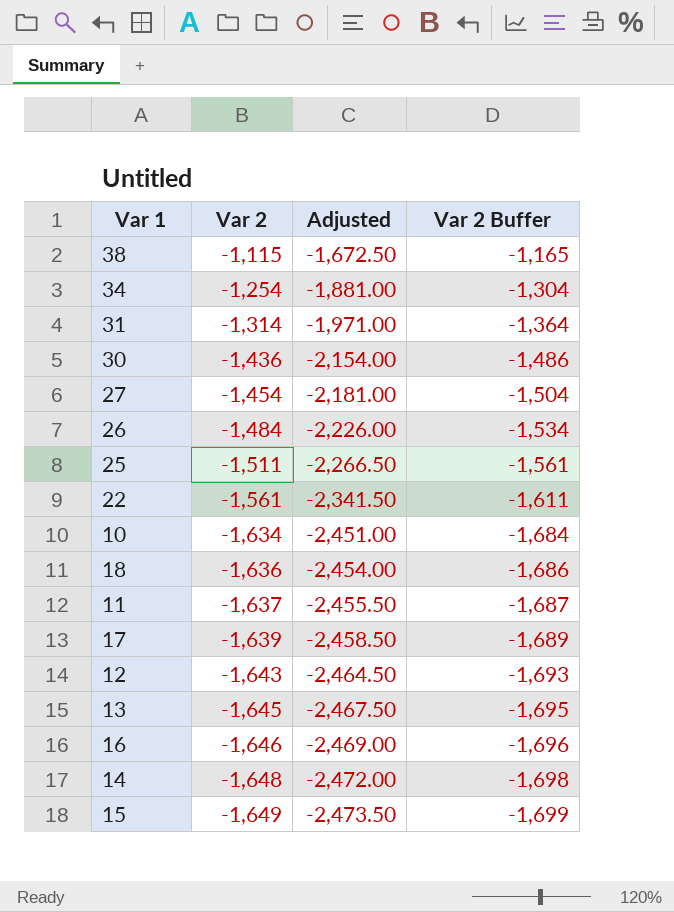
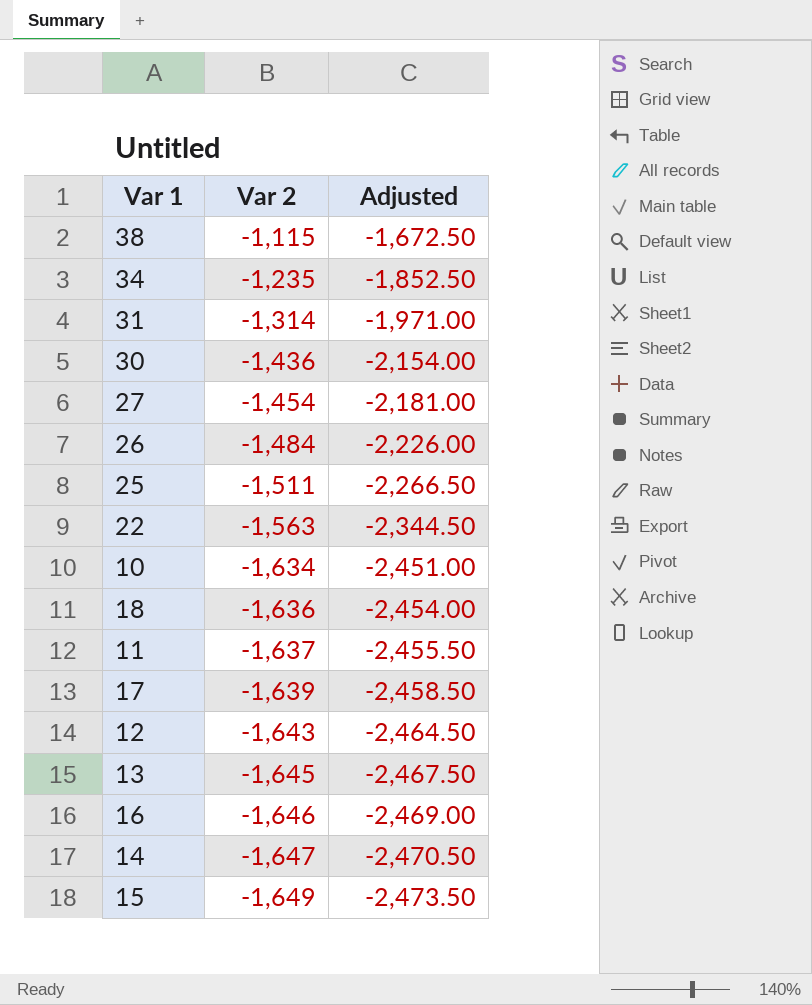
column Var 2 Buffer | formula: [Var 2] - 50 -> none
34 | Var 2: -1,254 -> -1,235
34 | Adjusted: -1,881.00 -> -1,852.50
22 | Var 2: -1,561 -> -1,563
22 | Adjusted: -2,341.50 -> -2,344.50
14 | Var 2: -1,648 -> -1,647
14 | Adjusted: -2,472.00 -> -2,470.50

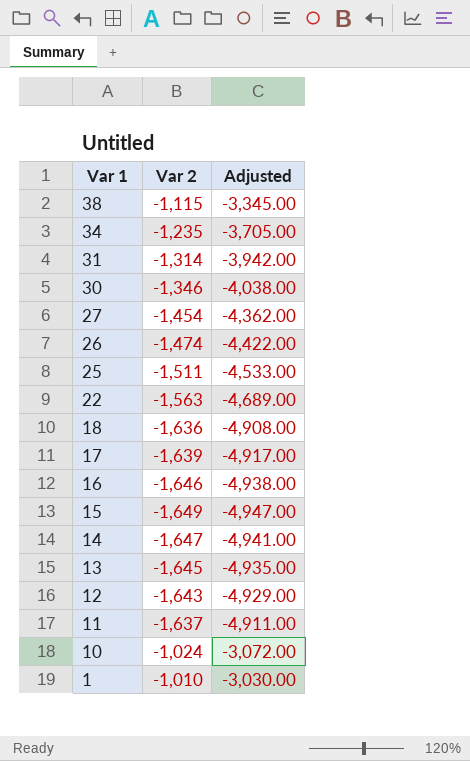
row order: Var 2 descending -> Var 1 descending
column Adjusted | formula: [Var 2] * 1.5 -> [Var 2] * 3
30 | Var 2: -1,436 -> -1,346
26 | Var 2: -1,484 -> -1,474
10 | Var 2: -1,634 -> -1,024
row 1: none -> -1,010 | -3,030.00

